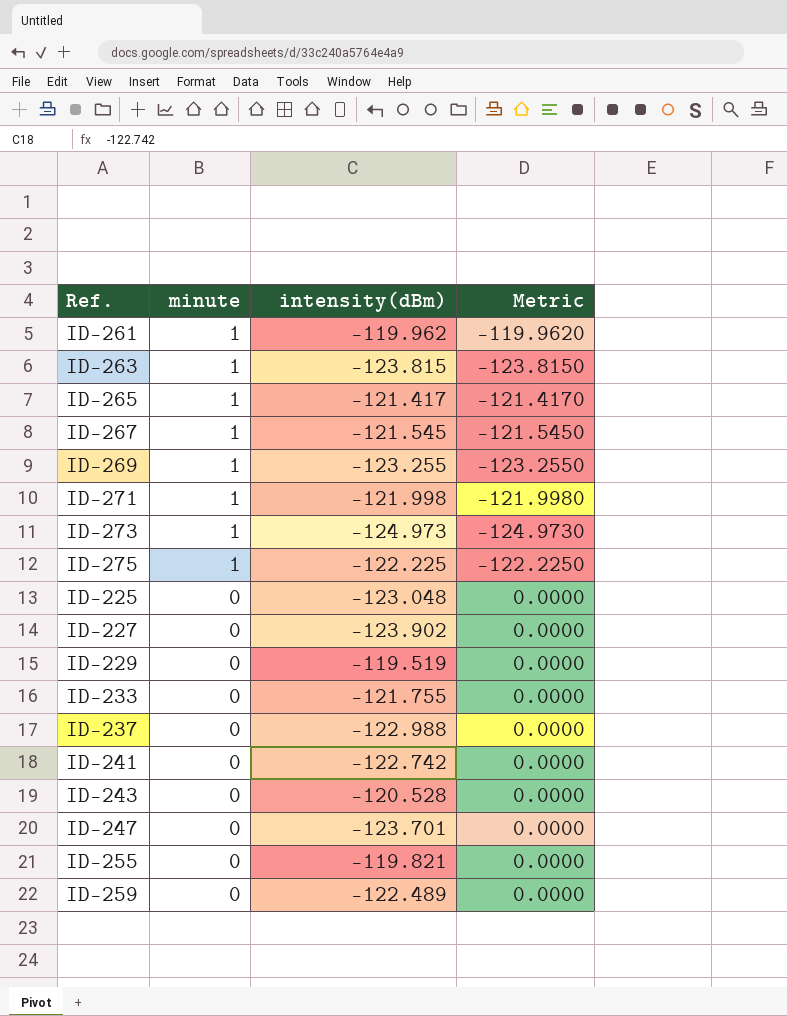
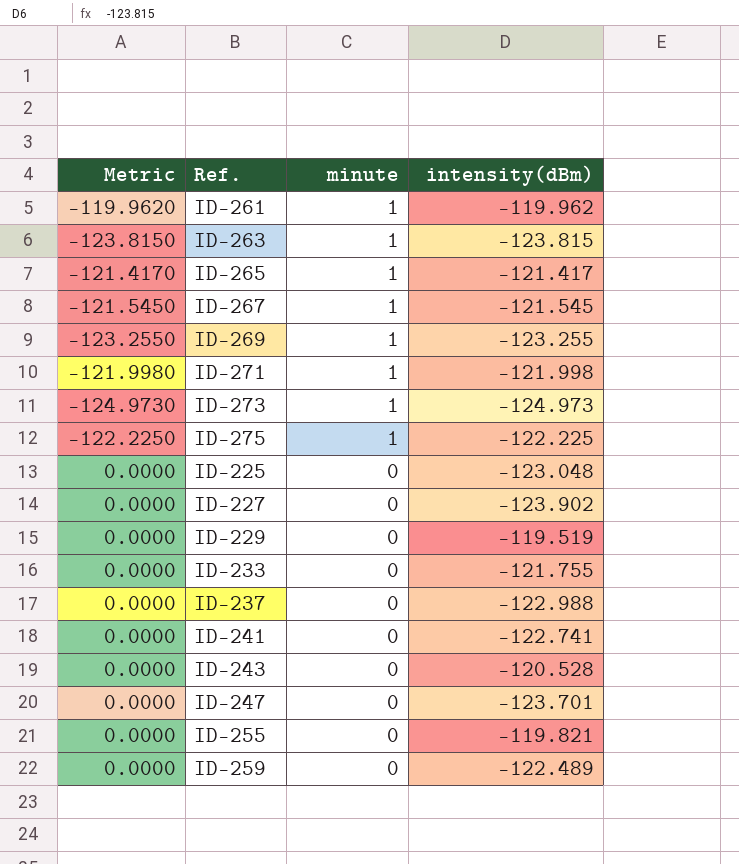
column Metric | position: 4 -> 1
ID-241 | intensity(dBm): -122.742 -> -122.741

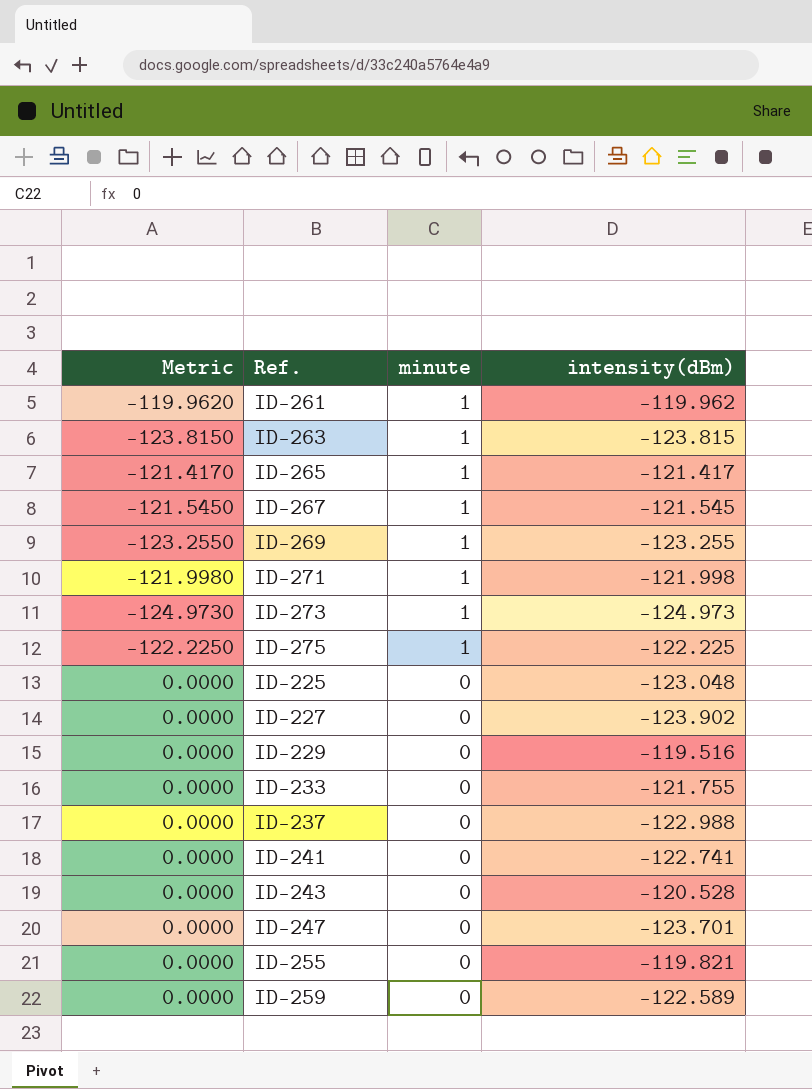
ID-229 | intensity(dBm): -119.519 -> -119.516
ID-259 | intensity(dBm): -122.489 -> -122.589

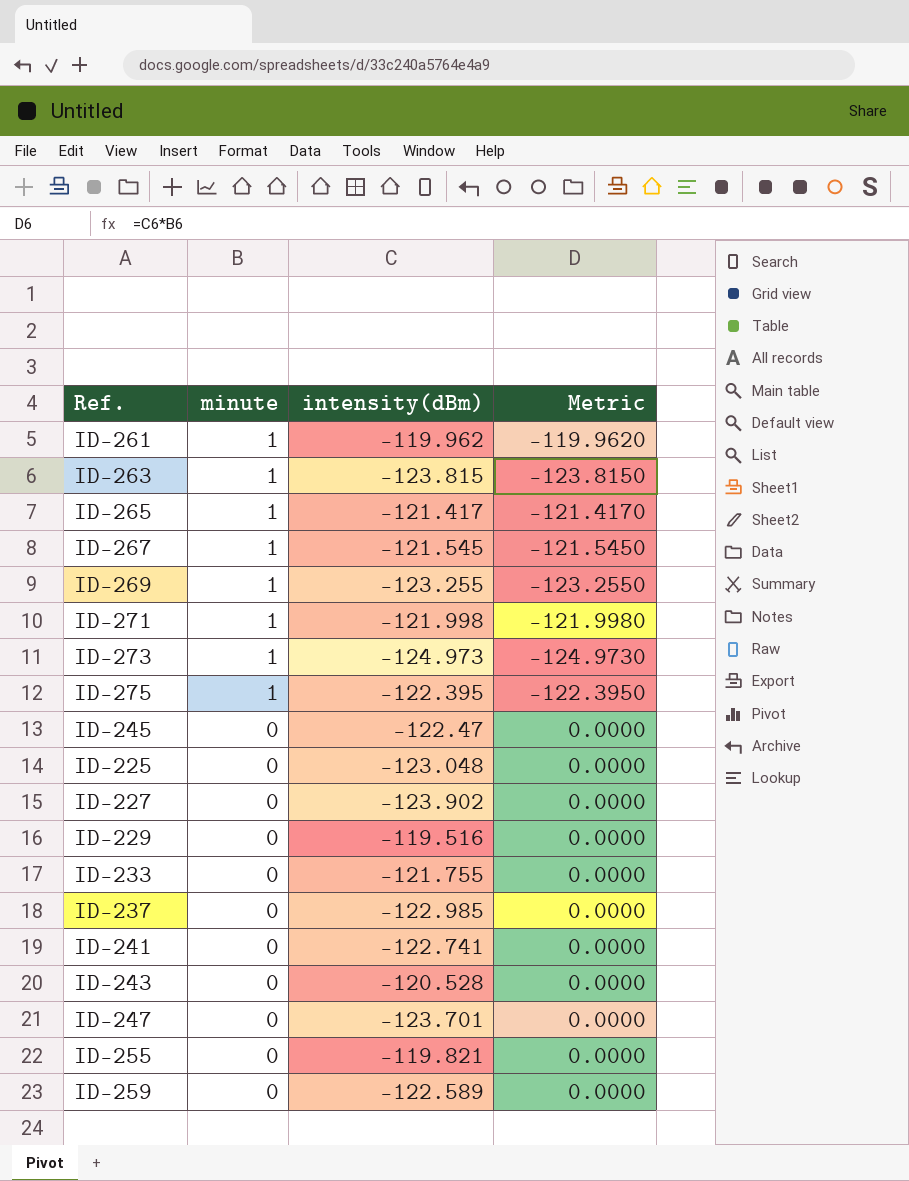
column Metric | position: 1 -> 4
ID-275 | intensity(dBm): -122.225 -> -122.395
ID-275 | Metric: -122.2250 -> -122.3950
row ID-245: none -> 0 | -122.47 | 0.0000
ID-237 | intensity(dBm): -122.988 -> -122.985

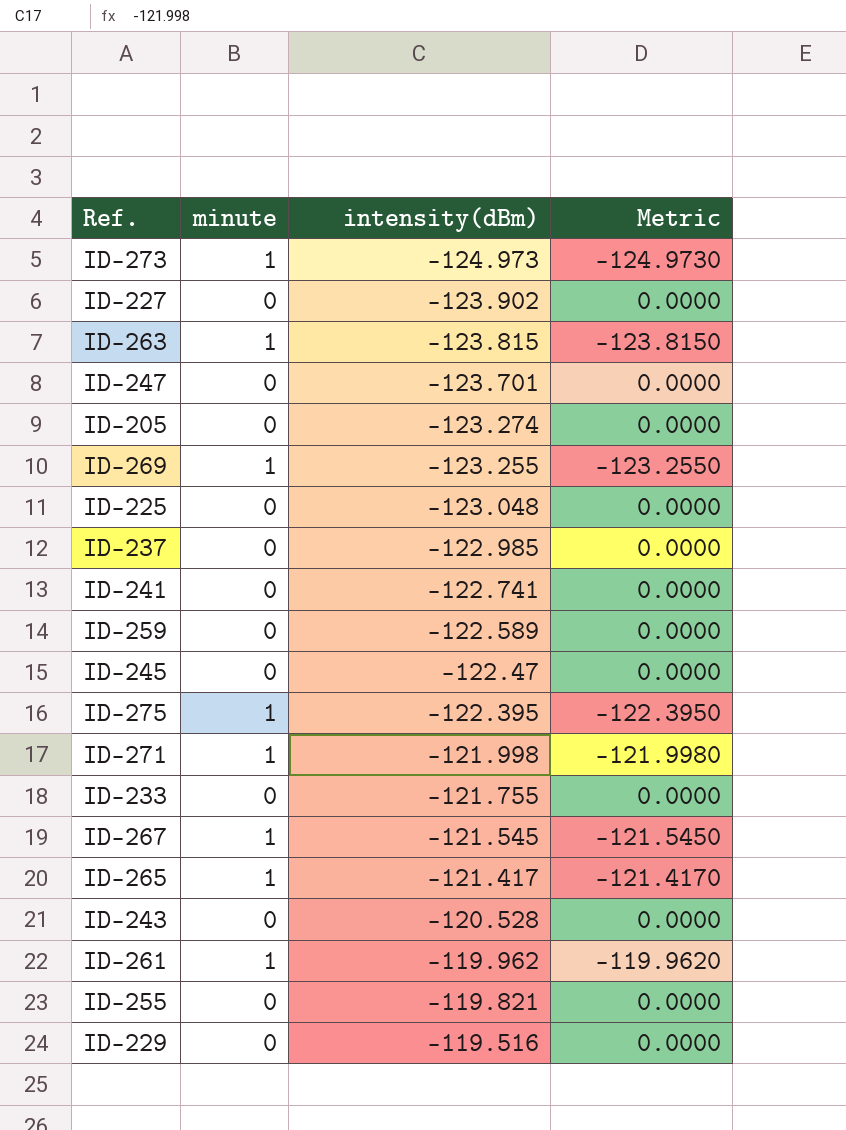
row order: minute descending -> intensity(dBm) ascending
row ID-205: none -> 0 | -123.274 | 0.0000

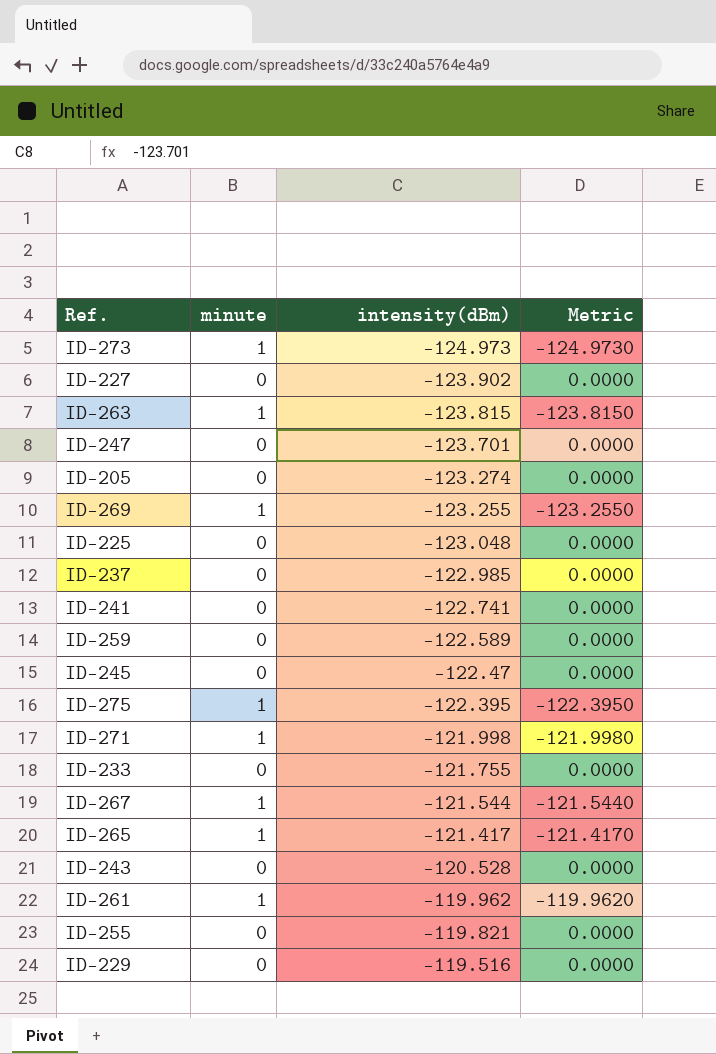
ID-267 | intensity(dBm): -121.545 -> -121.544
ID-267 | Metric: -121.5450 -> -121.5440

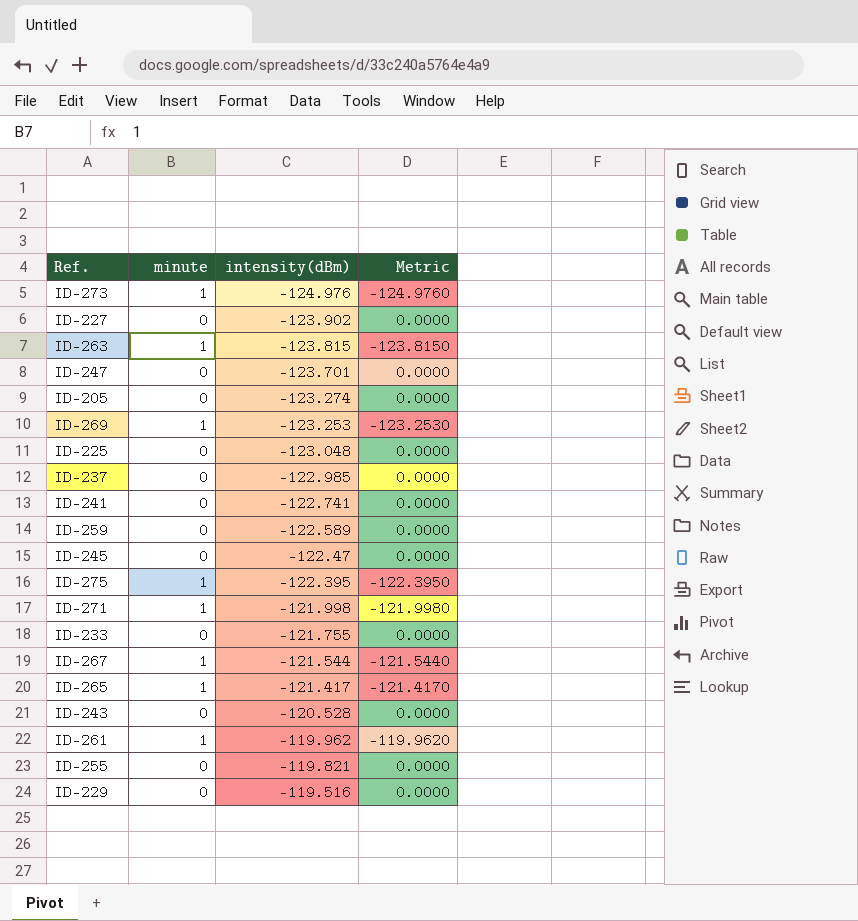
ID-273 | intensity(dBm): -124.973 -> -124.976
ID-273 | Metric: -124.9730 -> -124.9760
ID-269 | intensity(dBm): -123.255 -> -123.253
ID-269 | Metric: -123.2550 -> -123.2530

